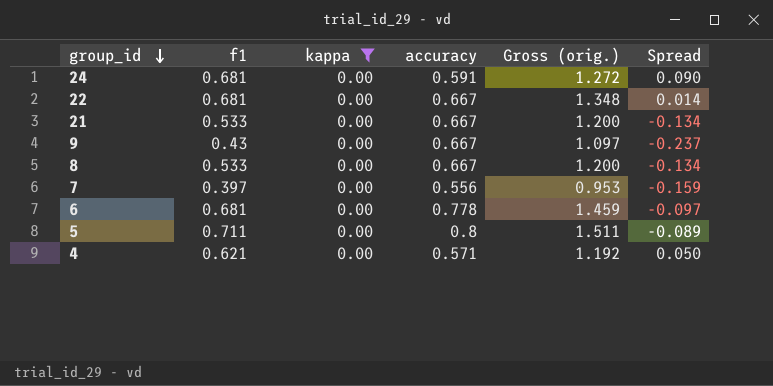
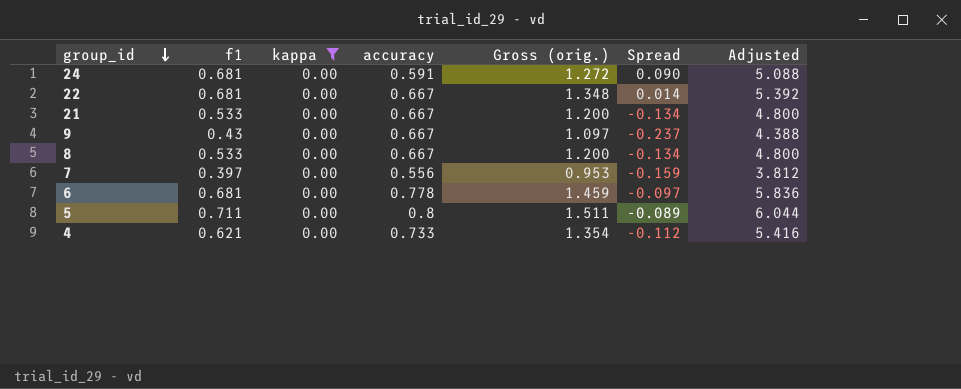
column Adjusted | formula: none -> [Gross (orig.)] * 4
4 | accuracy: 0.571 -> 0.733
4 | Gross (orig.): 1.192 -> 1.354
4 | Spread: 0.050 -> -0.112

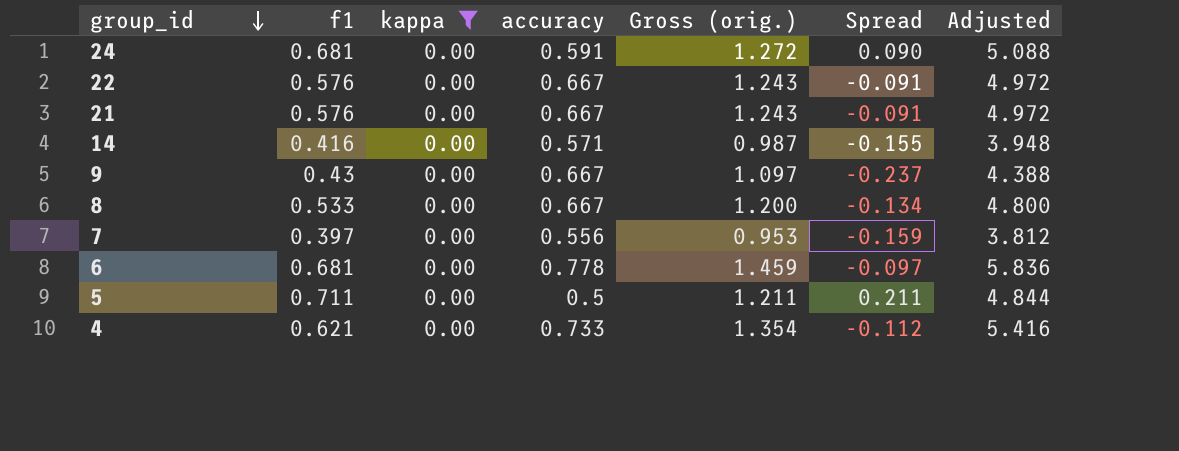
22 | f1: 0.681 -> 0.576
22 | Gross (orig.): 1.348 -> 1.243
22 | Spread: 0.014 -> -0.091
22 | Adjusted: 5.392 -> 4.972
21 | f1: 0.533 -> 0.576
21 | Gross (orig.): 1.200 -> 1.243
21 | Spread: -0.134 -> -0.091
21 | Adjusted: 4.800 -> 4.972
row 14: none -> 0.416 | 0.00 | 0.571 | 0.987 | -0.155 | 3.948
5 | accuracy: 0.8 -> 0.5
5 | Gross (orig.): 1.511 -> 1.211
5 | Spread: -0.089 -> 0.211
5 | Adjusted: 6.044 -> 4.844

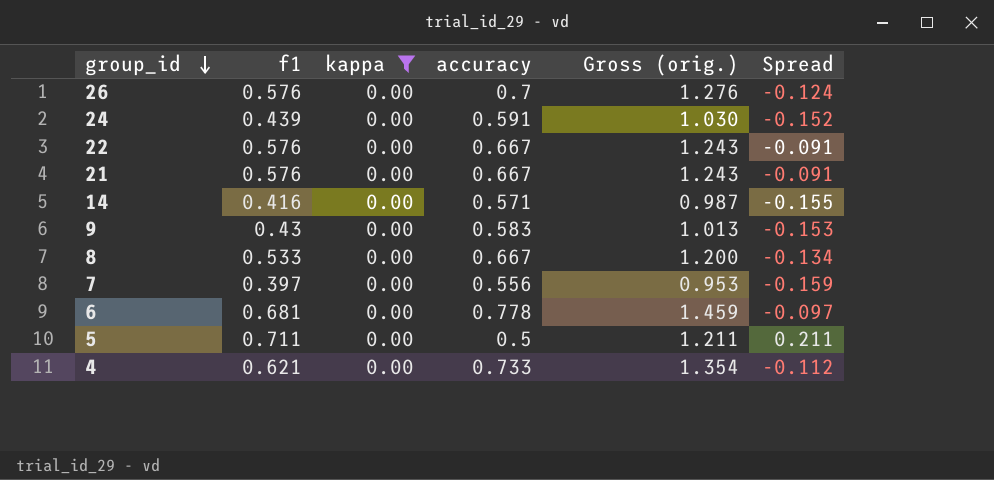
column Adjusted | formula: [Gross (orig.)] * 4 -> none
row 26: none -> 0.576 | 0.00 | 0.7 | 1.276 | -0.124
24 | f1: 0.681 -> 0.439
24 | Gross (orig.): 1.272 -> 1.030
24 | Spread: 0.090 -> -0.152
9 | accuracy: 0.667 -> 0.583
9 | Gross (orig.): 1.097 -> 1.013
9 | Spread: -0.237 -> -0.153

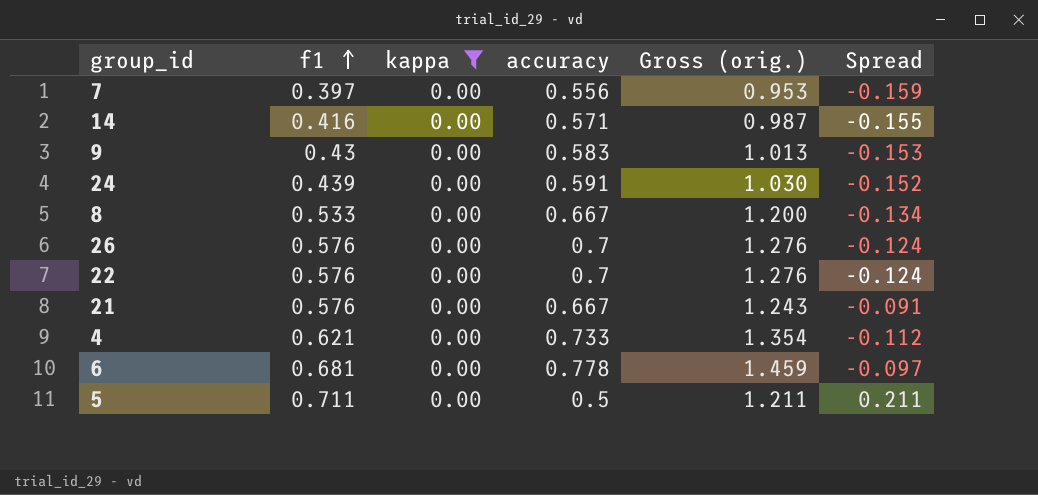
row order: group_id descending -> f1 ascending
22 | accuracy: 0.667 -> 0.7
22 | Gross (orig.): 1.243 -> 1.276
22 | Spread: -0.091 -> -0.124

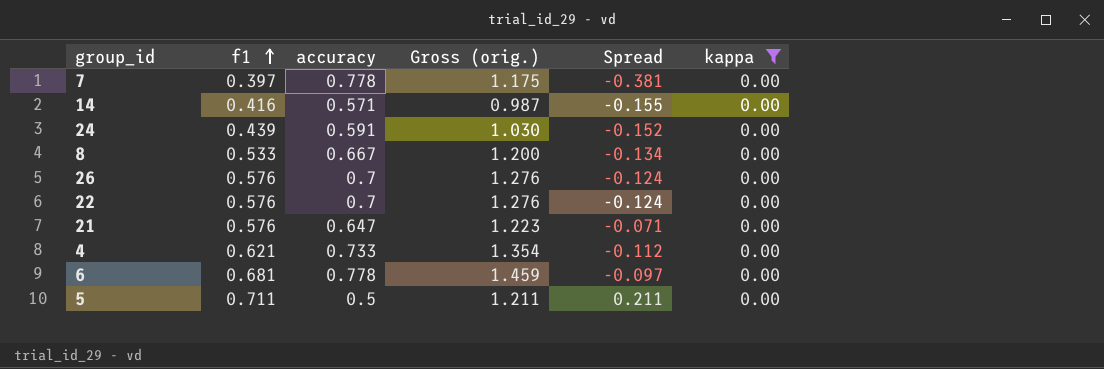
column kappa | position: 3 -> 6
row 9: 0.43 | 0.00 | 0.583 | 1.013 | -0.153 -> none
7 | accuracy: 0.556 -> 0.778
7 | Gross (orig.): 0.953 -> 1.175
7 | Spread: -0.159 -> -0.381
21 | accuracy: 0.667 -> 0.647
21 | Gross (orig.): 1.243 -> 1.223
21 | Spread: -0.091 -> -0.071

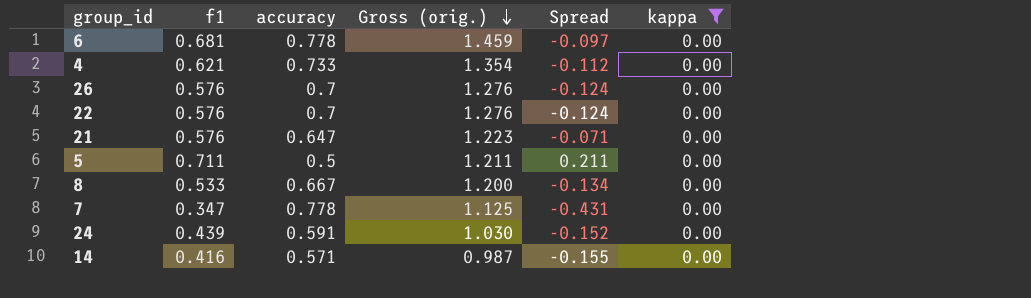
row order: f1 ascending -> Gross (orig.) descending
7 | f1: 0.397 -> 0.347
7 | Gross (orig.): 1.175 -> 1.125
7 | Spread: -0.381 -> -0.431

